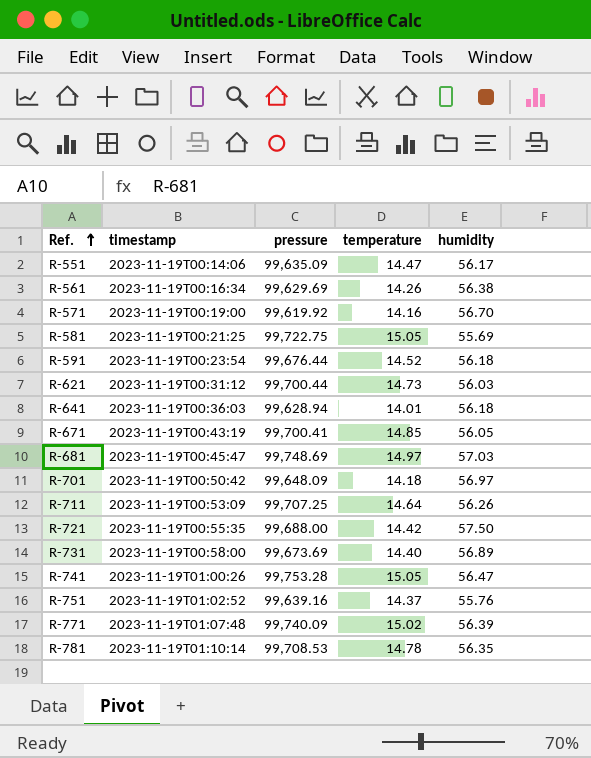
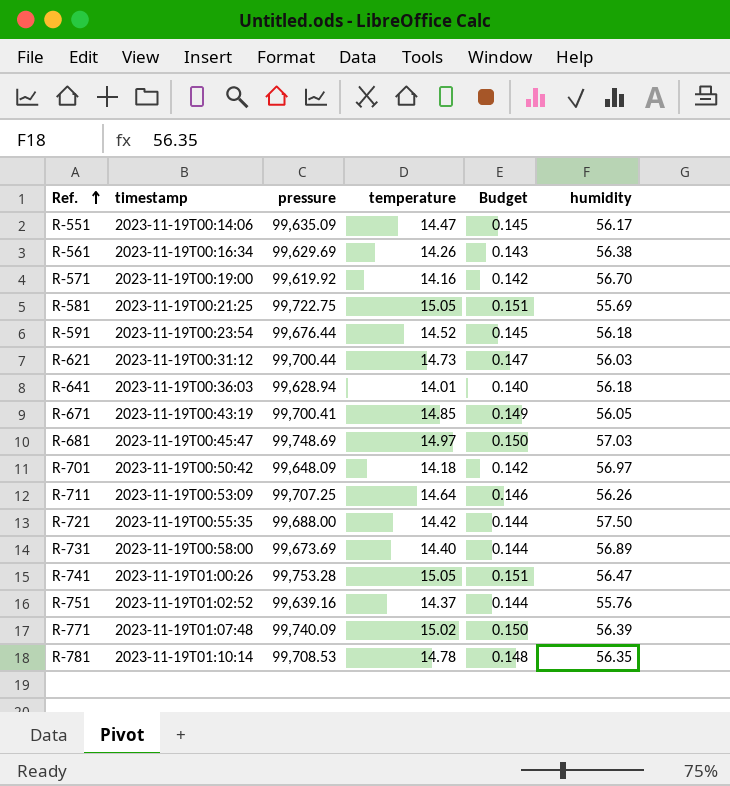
column Budget | formula: none -> [temperature] * 0.01

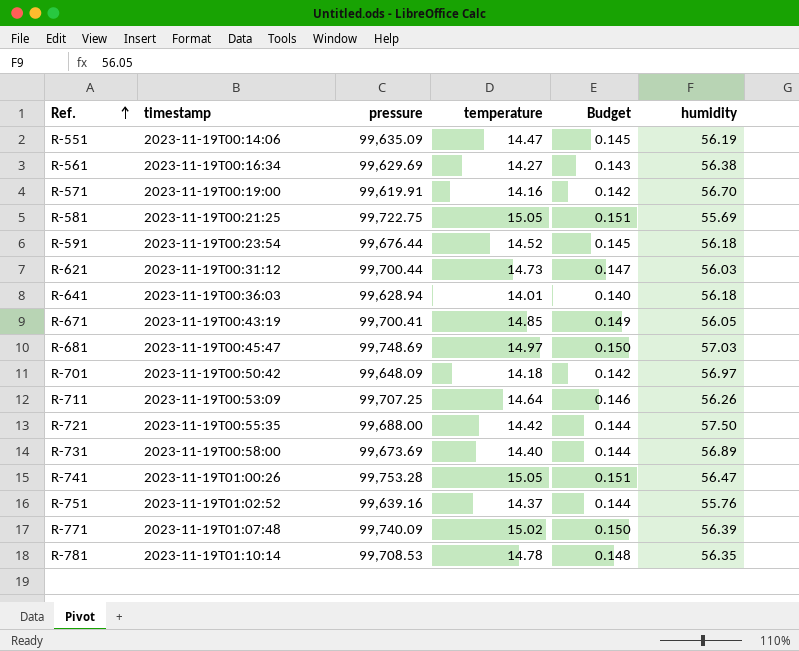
R-551 | humidity: 56.17 -> 56.19
R-561 | temperature: 14.26 -> 14.27
R-571 | pressure: 99,619.92 -> 99,619.91

